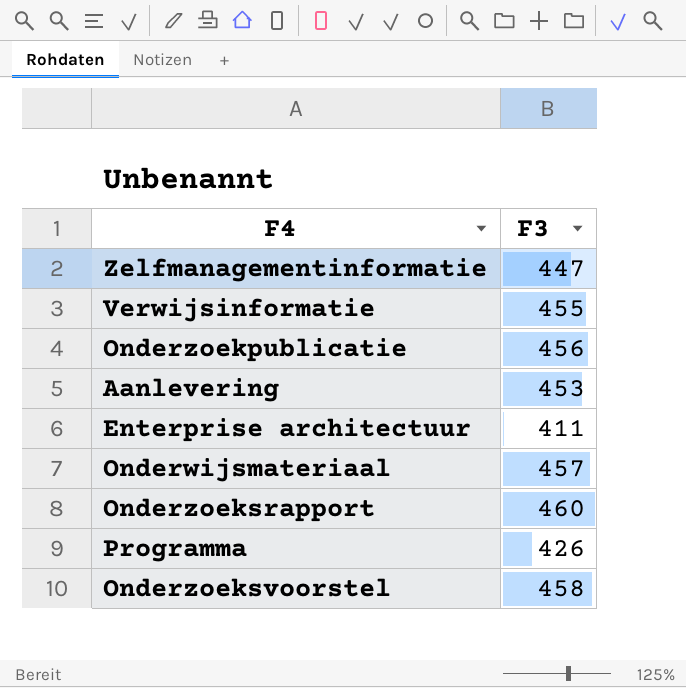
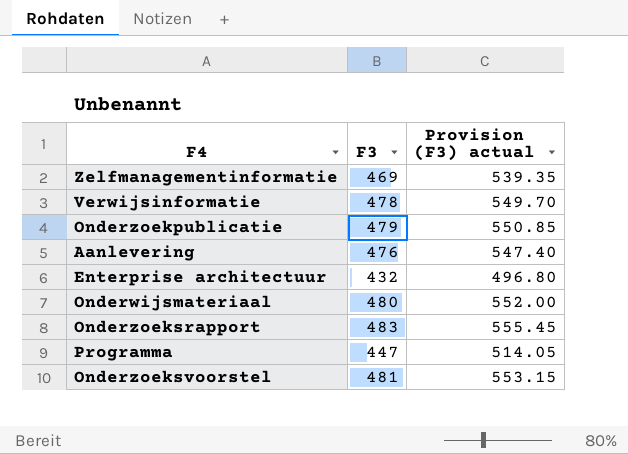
column Provision (F3) actual | formula: none -> [F3] * 1.15
Zelfmanagementinformatie | F3: 447 -> 469
Verwijsinformatie | F3: 455 -> 478
Onderzoekpublicatie | F3: 456 -> 479
Aanlevering | F3: 453 -> 476
Enterprise architectuur | F3: 411 -> 432
Onderwijsmateriaal | F3: 457 -> 480
Onderzoeksrapport | F3: 460 -> 483
Programma | F3: 426 -> 447
Onderzoeksvoorstel | F3: 458 -> 481

